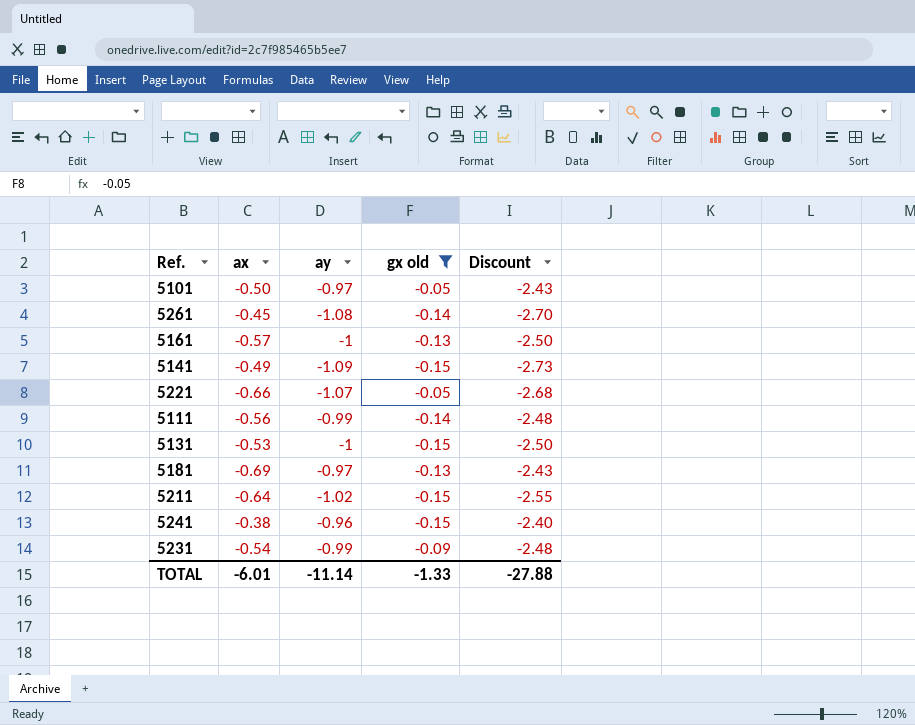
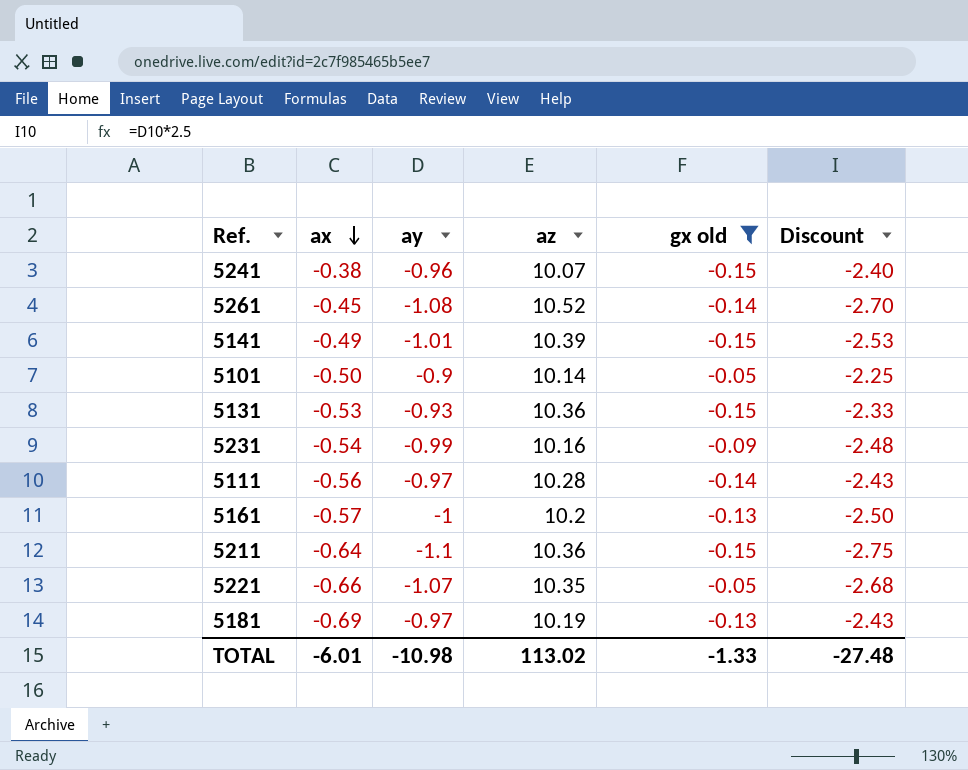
row order: none -> ax descending
column az | position: none -> 4
5141 | ay: -1.09 -> -1.01
5141 | Discount: -2.73 -> -2.53
5101 | ay: -0.97 -> -0.9
5101 | Discount: -2.43 -> -2.25
5131 | ay: -1 -> -0.93
5131 | Discount: -2.50 -> -2.33
5111 | ay: -0.99 -> -0.97
5111 | Discount: -2.48 -> -2.43
5211 | ay: -1.02 -> -1.1
5211 | Discount: -2.55 -> -2.75
TOTAL | ay: -11.14 -> -10.98
TOTAL | Discount: -27.88 -> -27.48

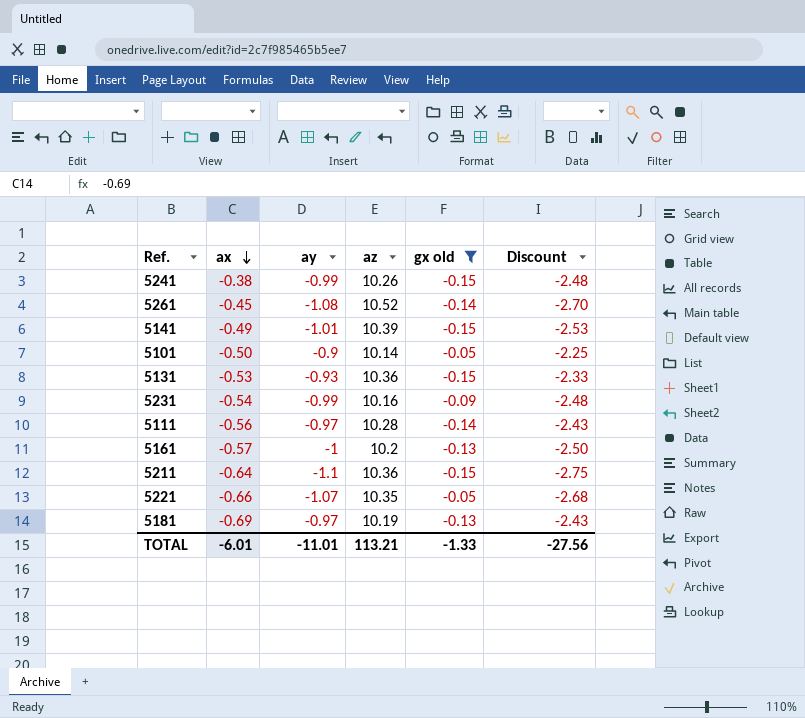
5241 | ay: -0.96 -> -0.99
5241 | az: 10.07 -> 10.26
5241 | Discount: -2.40 -> -2.48
TOTAL | ay: -10.98 -> -11.01
TOTAL | az: 113.02 -> 113.21
TOTAL | Discount: -27.48 -> -27.56

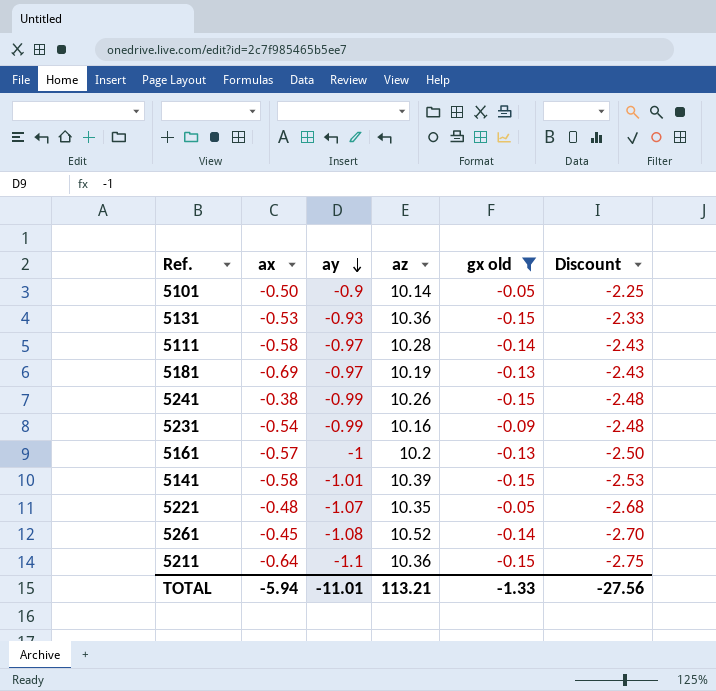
row order: ax descending -> ay descending
5111 | ax: -0.56 -> -0.58
5141 | ax: -0.49 -> -0.58
5221 | ax: -0.66 -> -0.48
TOTAL | ax: -6.01 -> -5.94

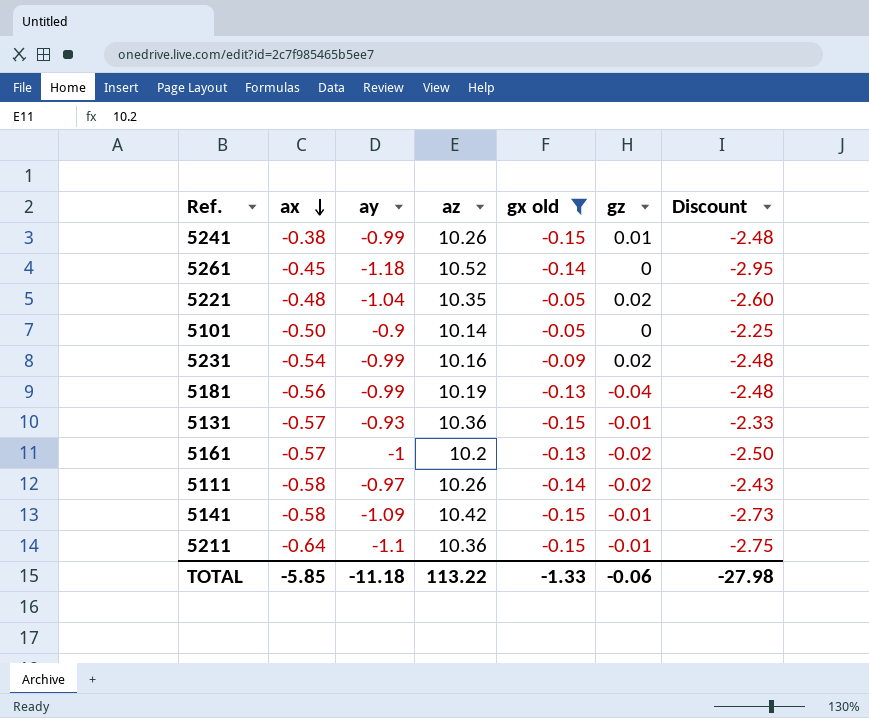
row order: ay descending -> ax descending
column gz | position: none -> 6
5261 | ay: -1.08 -> -1.18
5261 | Discount: -2.70 -> -2.95
5221 | ay: -1.07 -> -1.04
5221 | Discount: -2.68 -> -2.60
5181 | ax: -0.69 -> -0.56
5181 | ay: -0.97 -> -0.99
5181 | Discount: -2.43 -> -2.48
5131 | ax: -0.53 -> -0.57
5111 | az: 10.28 -> 10.26
5141 | ay: -1.01 -> -1.09
5141 | az: 10.39 -> 10.42
5141 | Discount: -2.53 -> -2.73
TOTAL | ax: -5.94 -> -5.85
TOTAL | ay: -11.01 -> -11.18
TOTAL | az: 113.21 -> 113.22
TOTAL | Discount: -27.56 -> -27.98

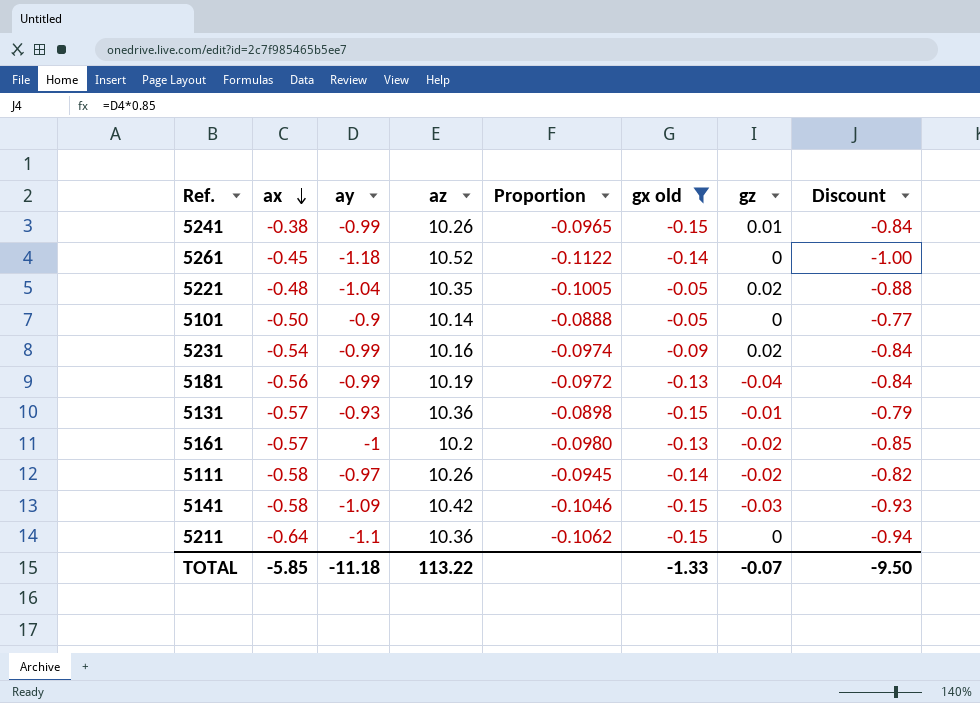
column Proportion | formula: none -> [ay] / [az]
column Discount | formula: [ay] * 2.5 -> [ay] * 0.85
5141 | gz: -0.01 -> -0.03
5211 | gz: -0.01 -> 0
TOTAL | gz: -0.06 -> -0.07
TOTAL | Discount: -27.98 -> -9.50

